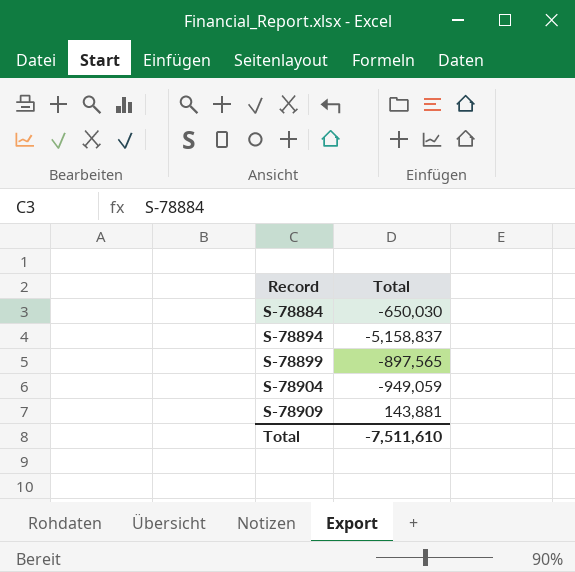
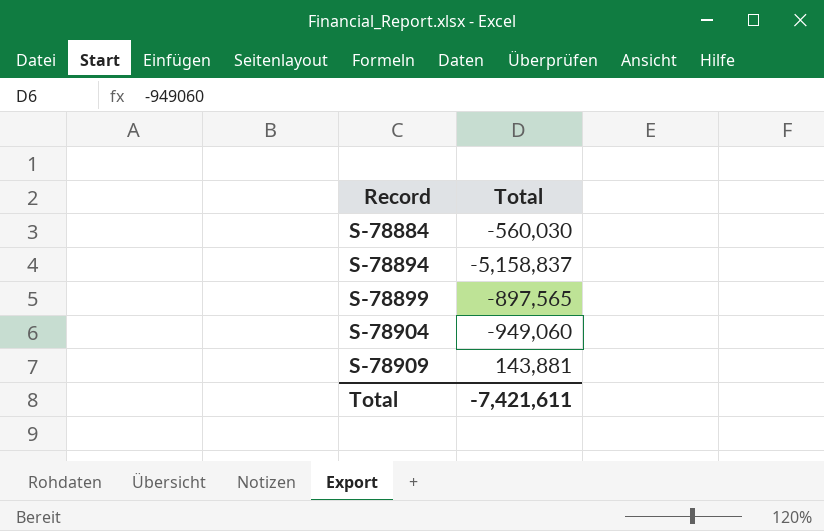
S-78884 | Total: -650,030 -> -560,030
S-78904 | Total: -949,059 -> -949,060
Total | Total: -7,511,610 -> -7,421,611

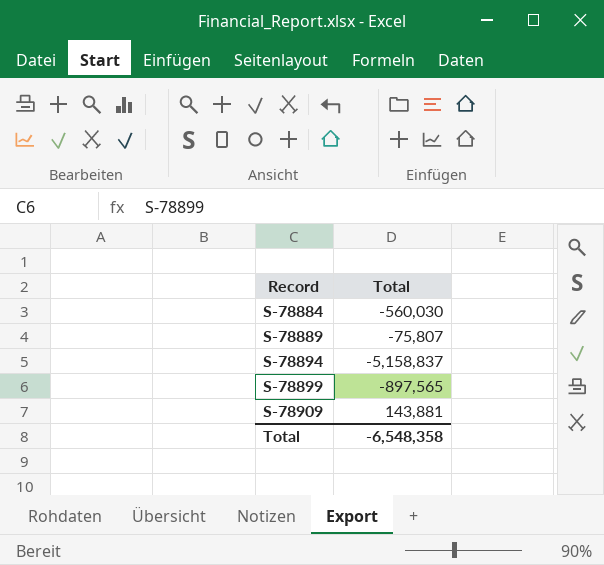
row S-78904: -949,060 -> none
row S-78889: none -> -75,807
Total | Total: -7,421,611 -> -6,548,358

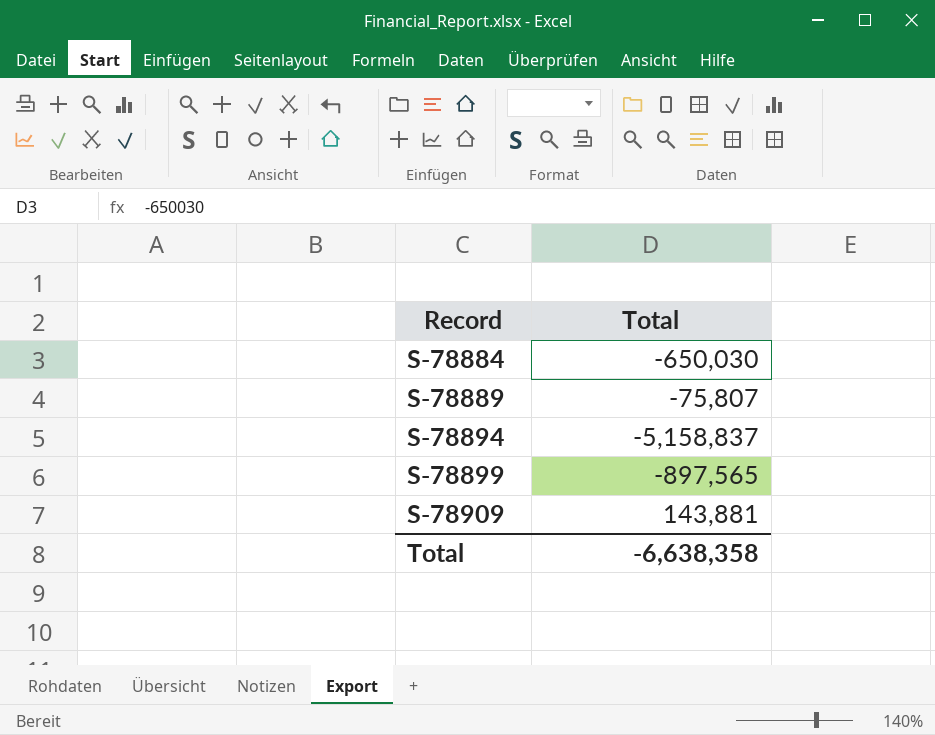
S-78884 | Total: -560,030 -> -650,030
Total | Total: -6,548,358 -> -6,638,358

